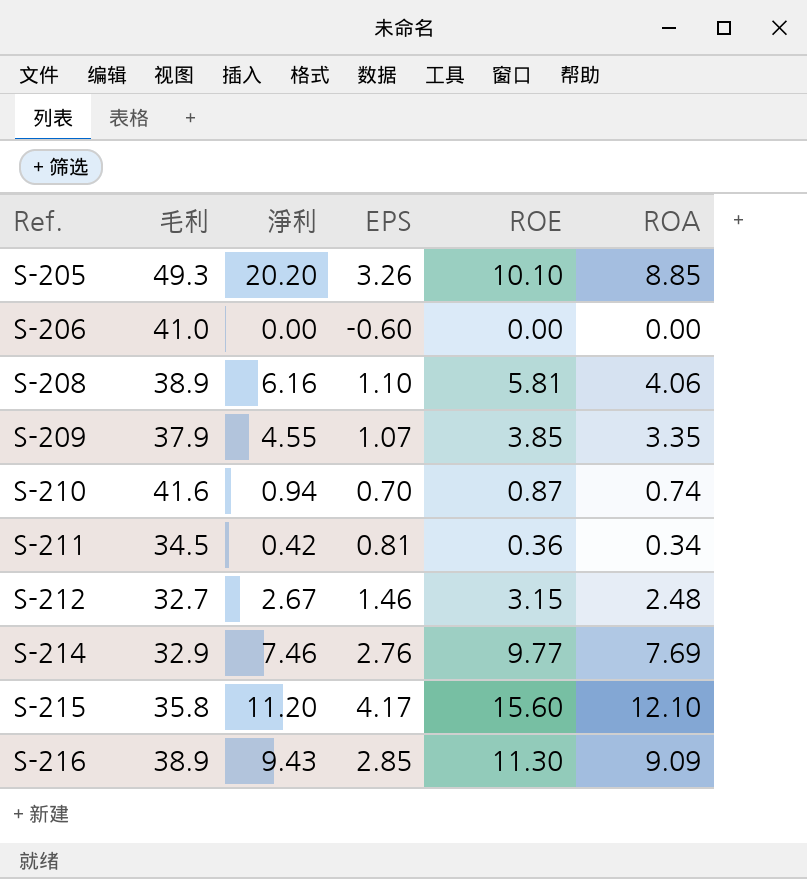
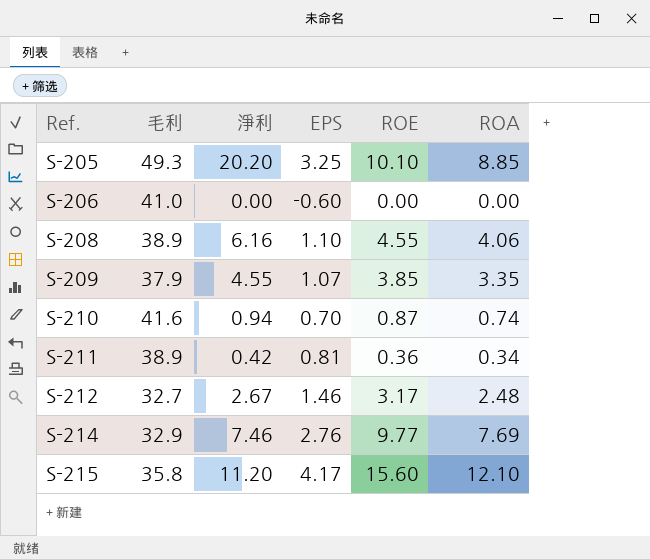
row S-216: 38.9 | 9.43 | 2.85 | 11.30 | 9.09 -> none
S-205 | EPS: 3.26 -> 3.25
S-208 | ROE: 5.81 -> 4.55
S-211 | 毛利: 34.5 -> 38.9
S-212 | ROE: 3.15 -> 3.17

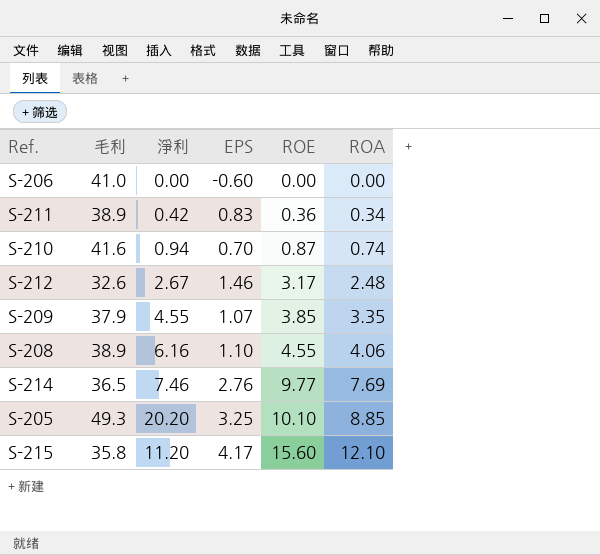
row order: Ref. ascending -> ROE ascending
S-211 | EPS: 0.81 -> 0.83
S-212 | 毛利: 32.7 -> 32.6
S-214 | 毛利: 32.9 -> 36.5

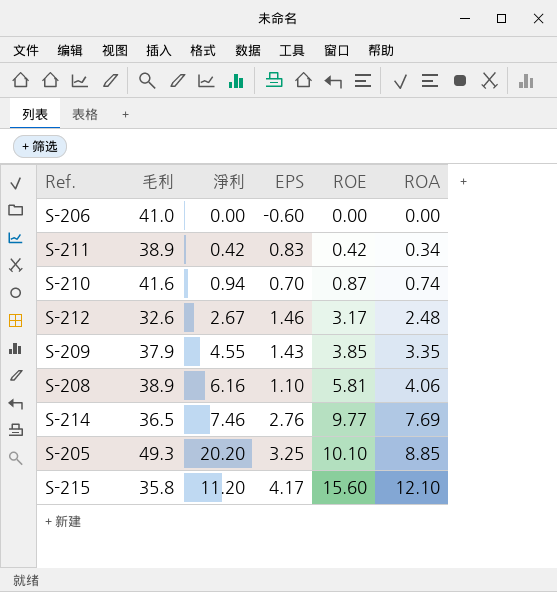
S-211 | ROE: 0.36 -> 0.42
S-209 | EPS: 1.07 -> 1.43
S-208 | ROE: 4.55 -> 5.81

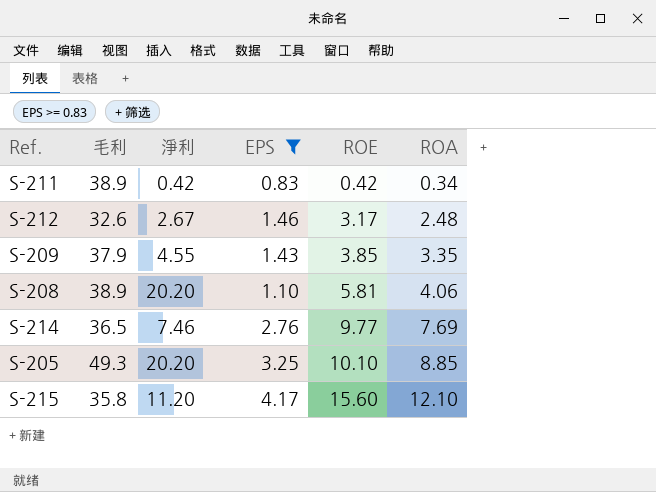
filter: none -> EPS >= 0.83
S-208 | 淨利: 6.16 -> 20.20

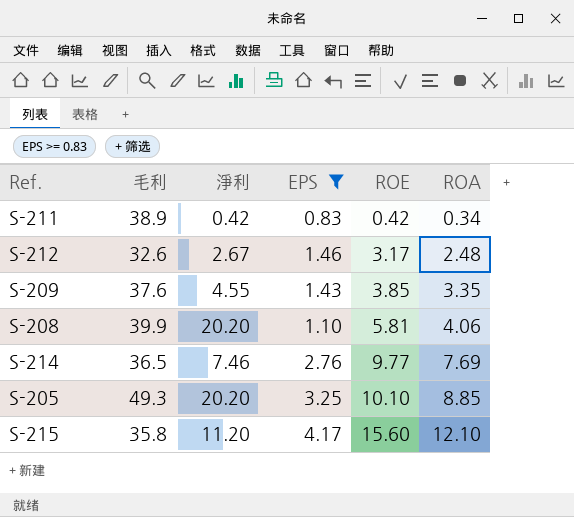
S-209 | 毛利: 37.9 -> 37.6
S-208 | 毛利: 38.9 -> 39.9

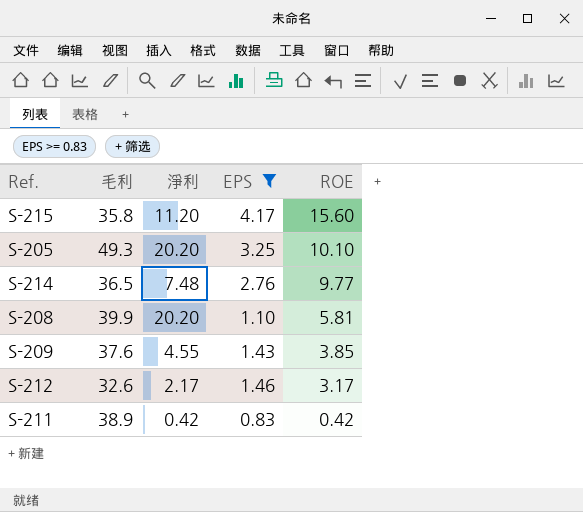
row order: ROE ascending -> ROE descending
column ROA | position: 6 -> none
S-214 | 淨利: 7.46 -> 7.48
S-212 | 淨利: 2.67 -> 2.17

